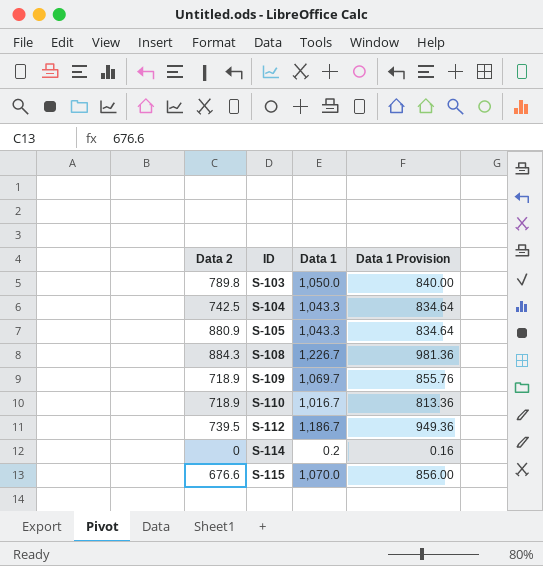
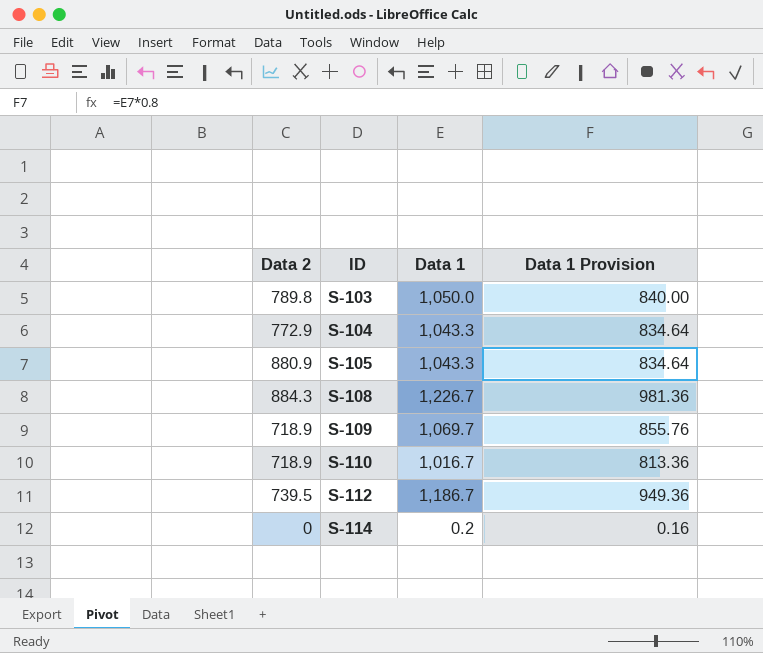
row S-115: 676.6 | 1,070.0 | 856.00 -> none
S-104 | Data 2: 742.5 -> 772.9

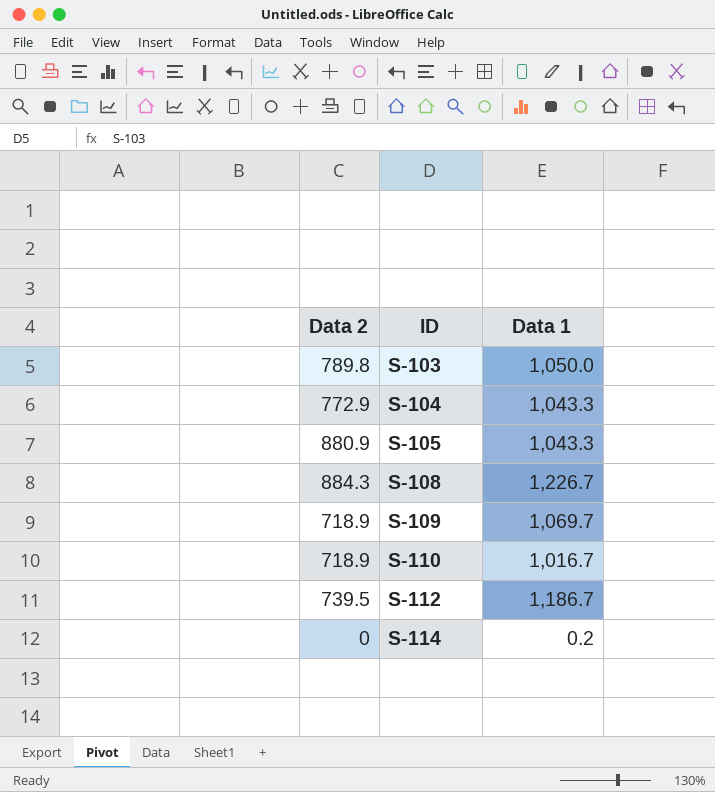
column Data 1 Provision | formula: [Data 1] * 0.8 -> none

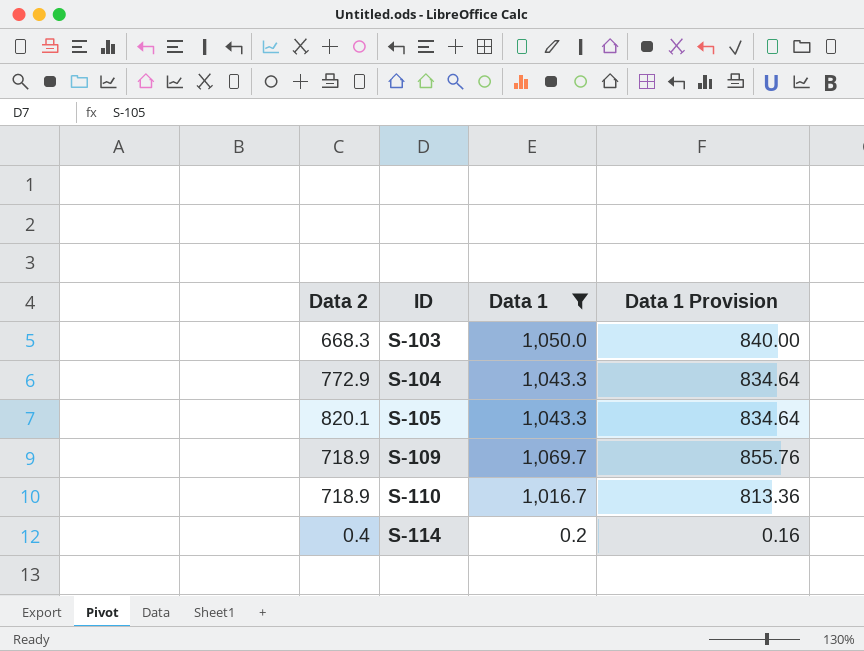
filter: none -> Data 1 <= 1,069.7
column Data 1 Provision | formula: none -> [Data 1] * 0.8
S-103 | Data 2: 789.8 -> 668.3
S-105 | Data 2: 880.9 -> 820.1
S-114 | Data 2: 0 -> 0.4

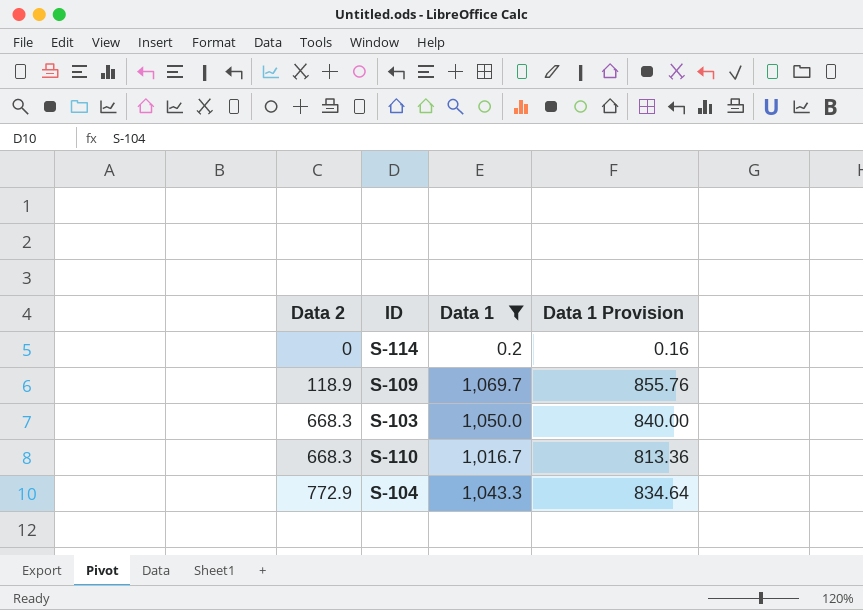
row order: ID ascending -> Data 2 ascending
row S-105: 820.1 | 1,043.3 | 834.64 -> none
S-114 | Data 2: 0.4 -> 0
S-109 | Data 2: 718.9 -> 118.9
S-110 | Data 2: 718.9 -> 668.3

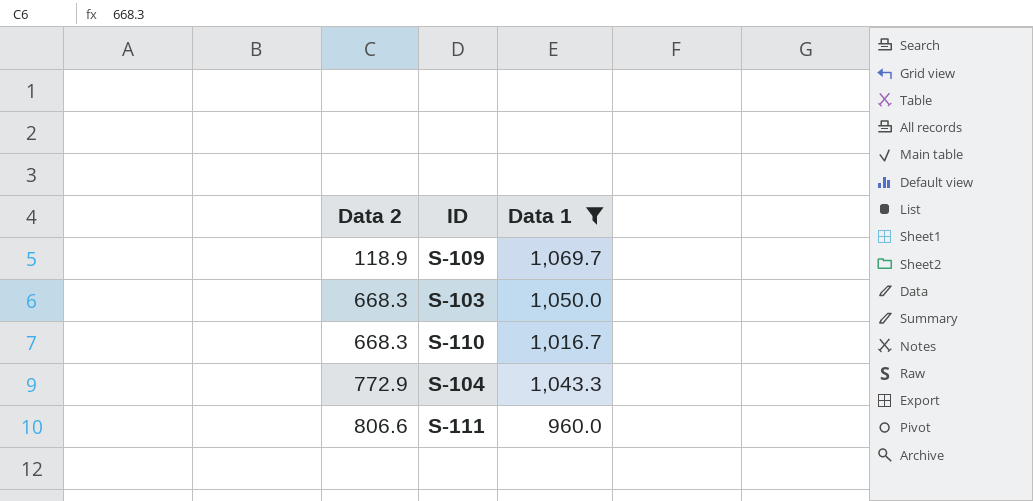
column Data 1 Provision | formula: [Data 1] * 0.8 -> none
row S-114: 0 | 0.2 | 0.16 -> none
row S-111: none -> 806.6 | 960.0

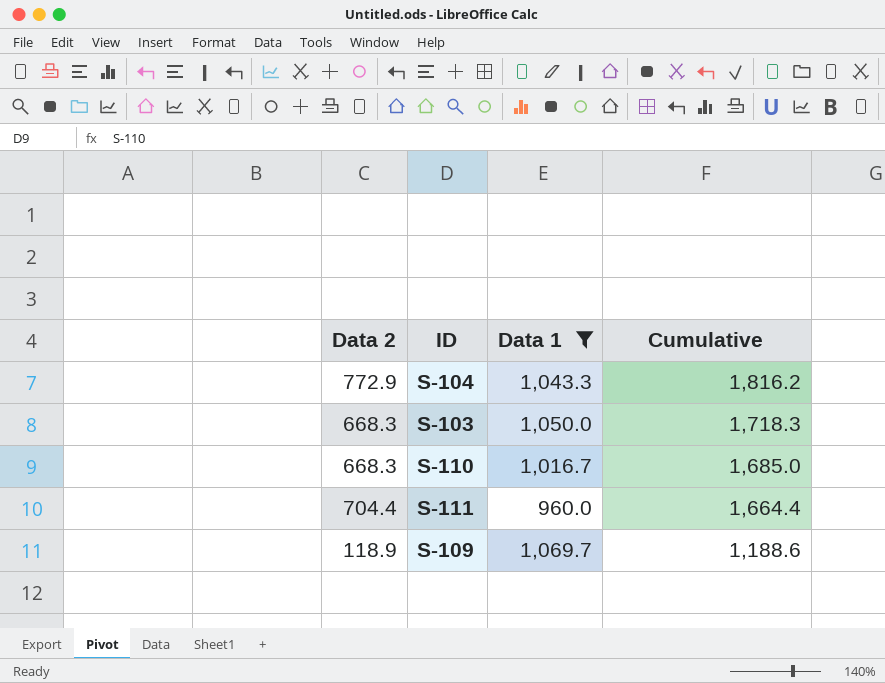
row order: Data 2 ascending -> Cumulative descending
column Cumulative | formula: none -> [Data 2] + [Data 1]
S-111 | Data 2: 806.6 -> 704.4

